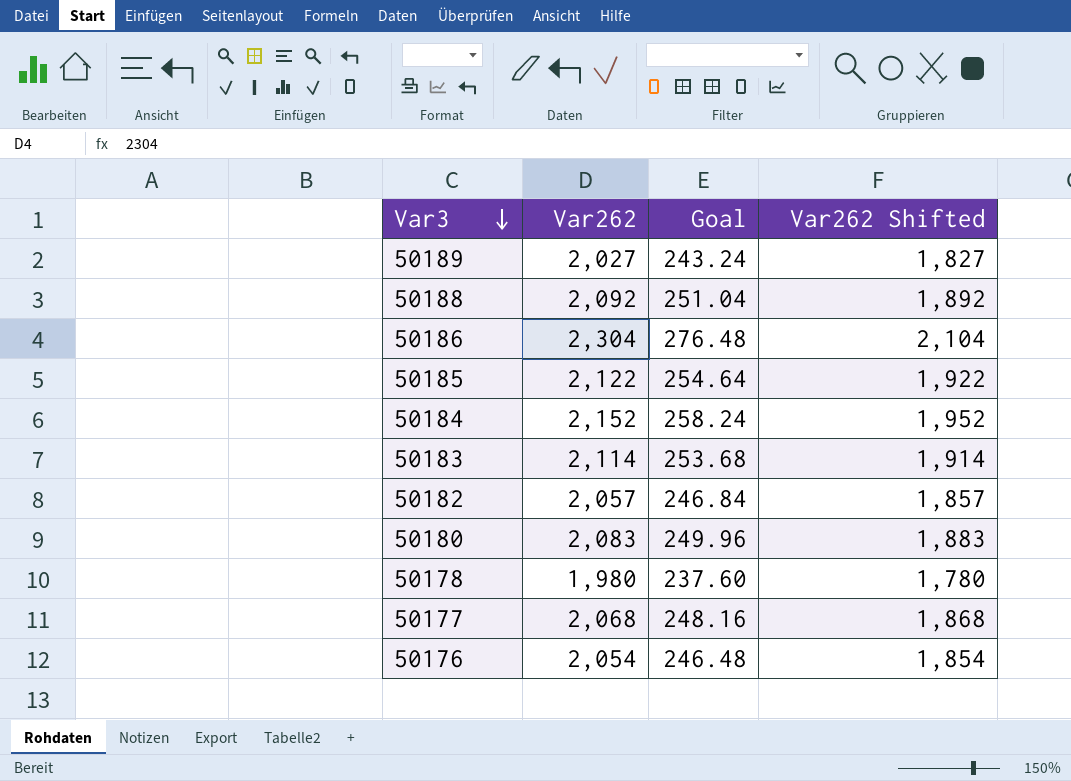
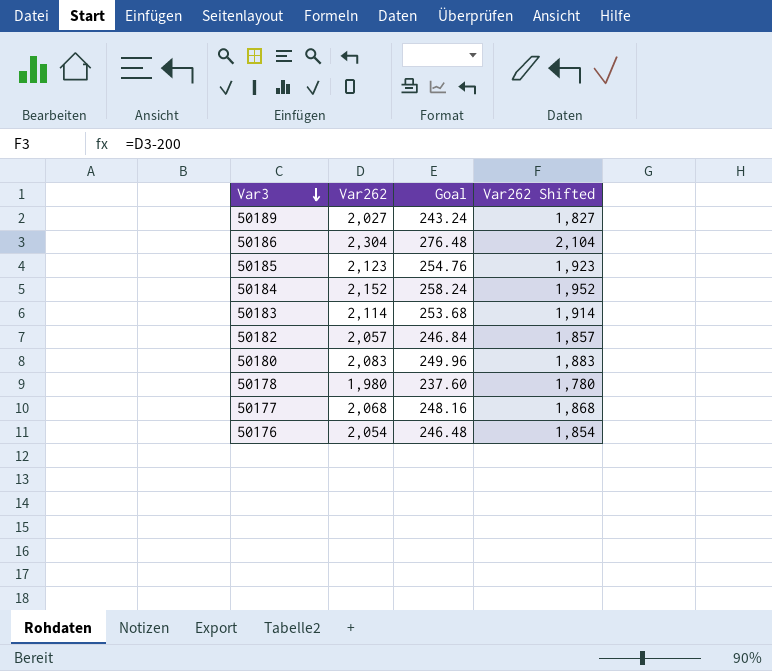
row 50188: 2,092 | 251.04 | 1,892 -> none
50185 | Var262: 2,122 -> 2,123
50185 | Goal: 254.64 -> 254.76
50185 | Var262 Shifted: 1,922 -> 1,923

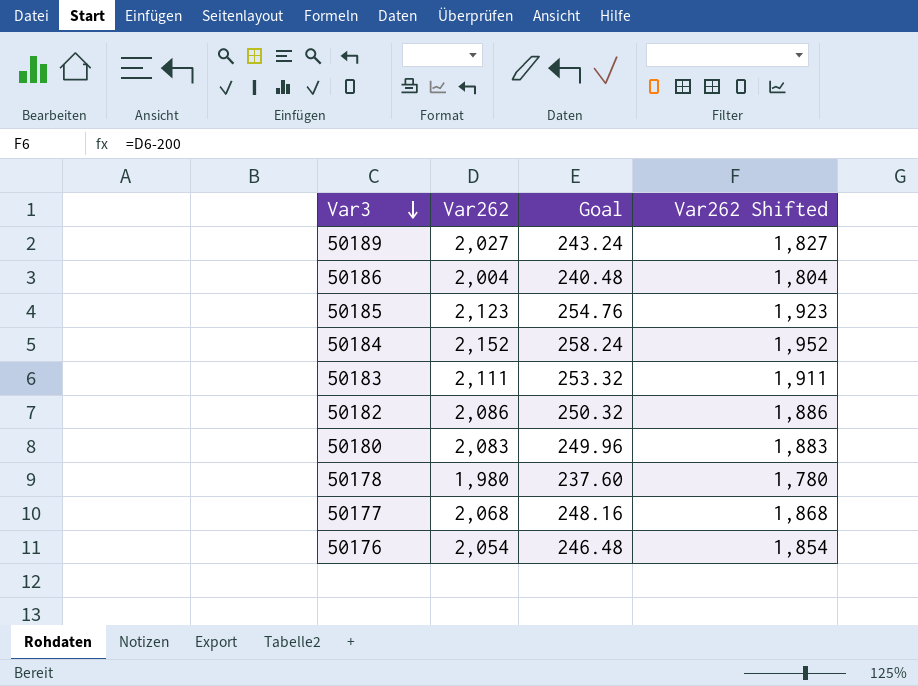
50186 | Var262: 2,304 -> 2,004
50186 | Goal: 276.48 -> 240.48
50186 | Var262 Shifted: 2,104 -> 1,804
50183 | Var262: 2,114 -> 2,111
50183 | Goal: 253.68 -> 253.32
50183 | Var262 Shifted: 1,914 -> 1,911
50182 | Var262: 2,057 -> 2,086
50182 | Goal: 246.84 -> 250.32
50182 | Var262 Shifted: 1,857 -> 1,886

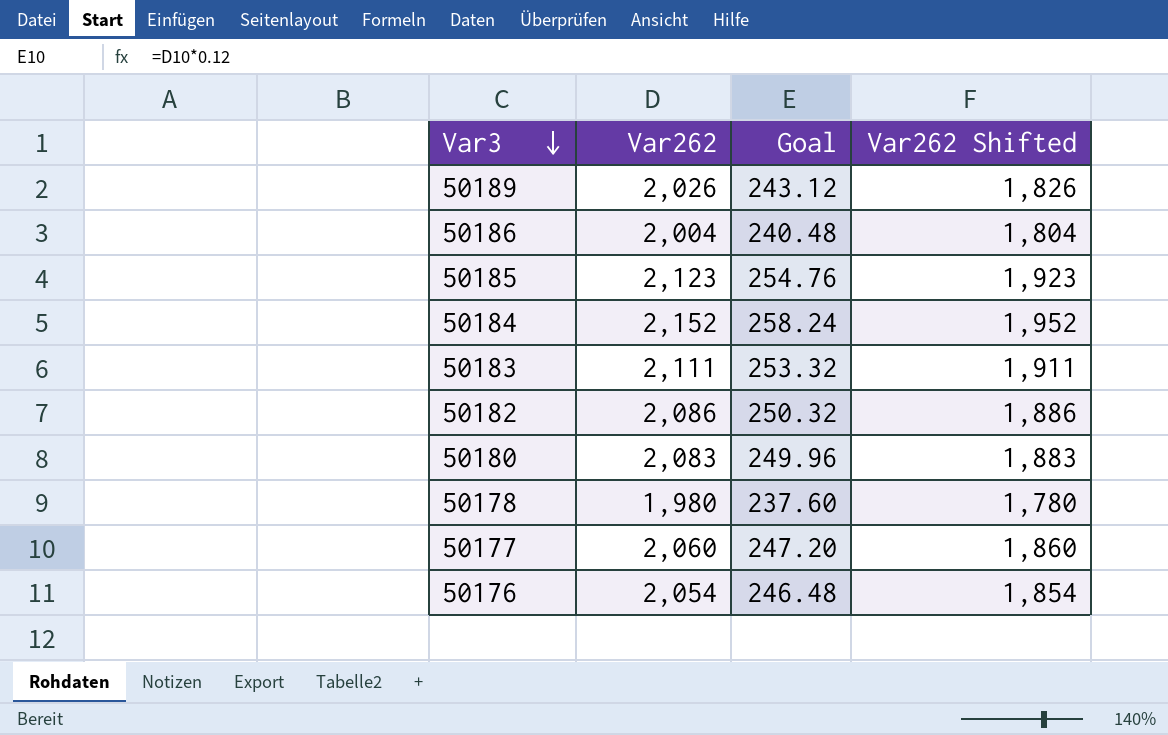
50189 | Var262: 2,027 -> 2,026
50189 | Goal: 243.24 -> 243.12
50189 | Var262 Shifted: 1,827 -> 1,826
50177 | Var262: 2,068 -> 2,060
50177 | Goal: 248.16 -> 247.20
50177 | Var262 Shifted: 1,868 -> 1,860

